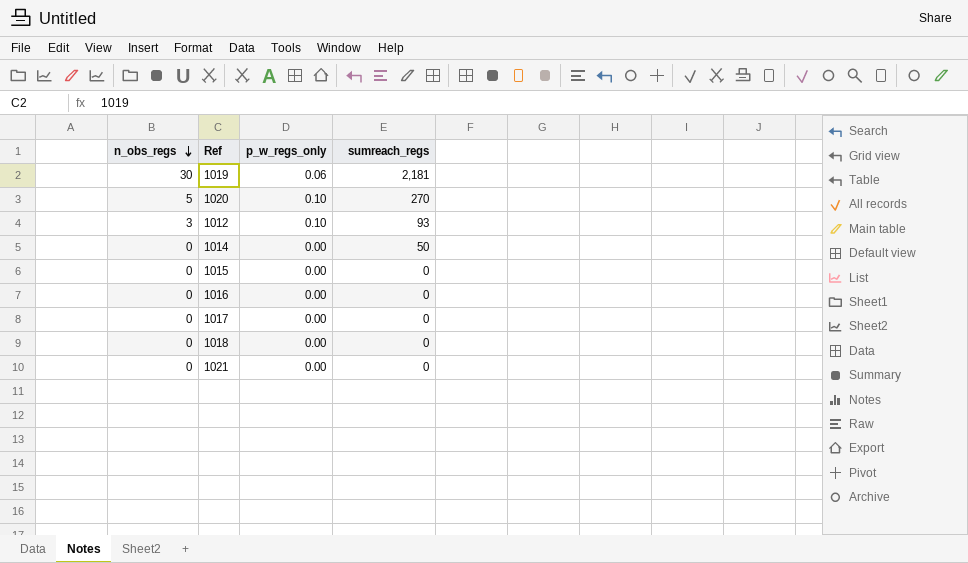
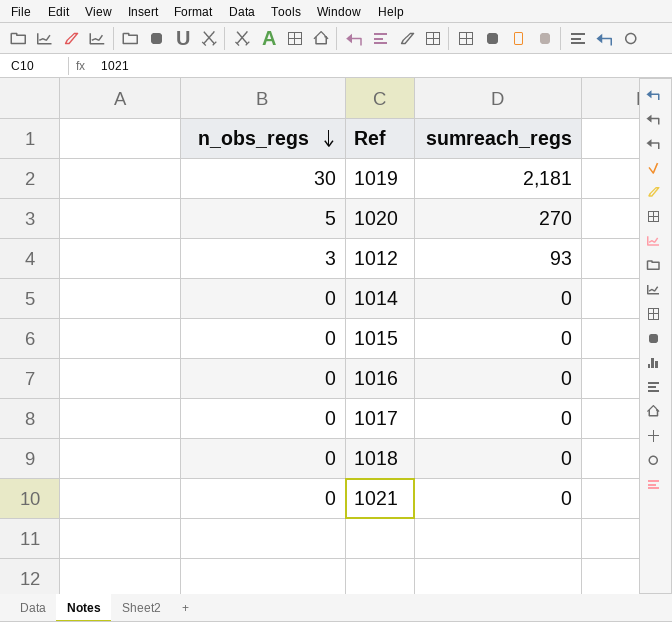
column p_w_regs_only | position: 3 -> none
1014 | sumreach_regs: 50 -> 0

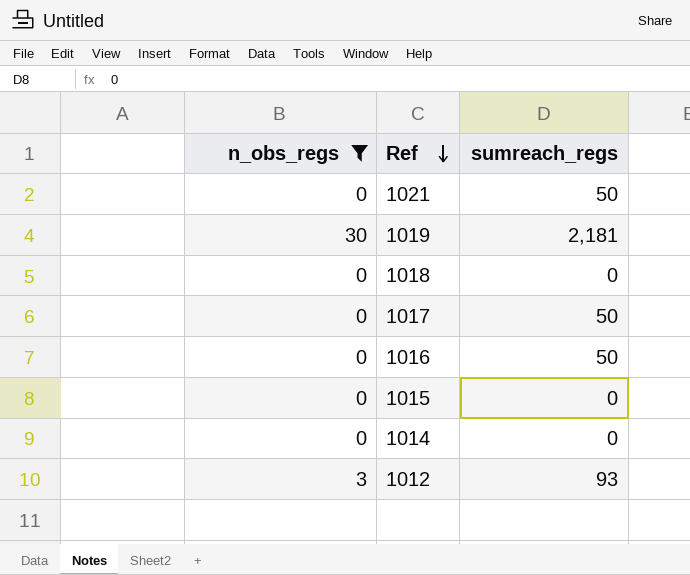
filter: none -> n_obs_regs != 5
row order: n_obs_regs descending -> Ref descending
1021 | sumreach_regs: 0 -> 50
1017 | sumreach_regs: 0 -> 50
1016 | sumreach_regs: 0 -> 50

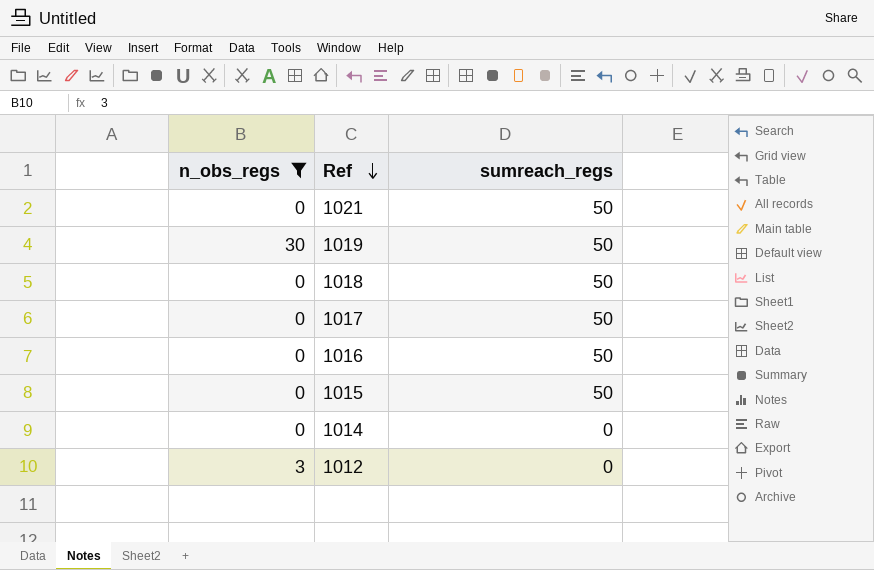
1019 | sumreach_regs: 2,181 -> 50
1018 | sumreach_regs: 0 -> 50
1015 | sumreach_regs: 0 -> 50
1012 | sumreach_regs: 93 -> 0

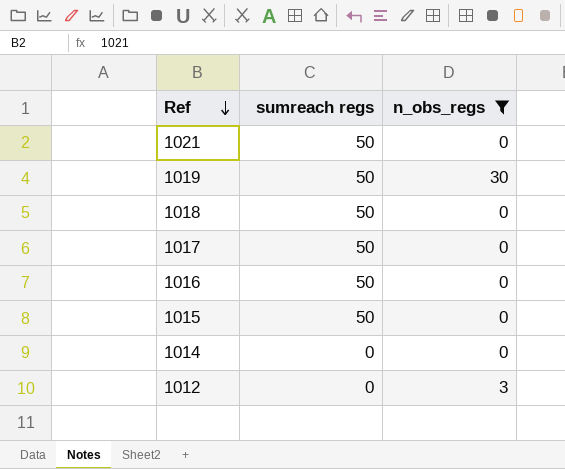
column name: sumreach_regs -> sumreach regs
column n_obs_regs | position: 1 -> 3

